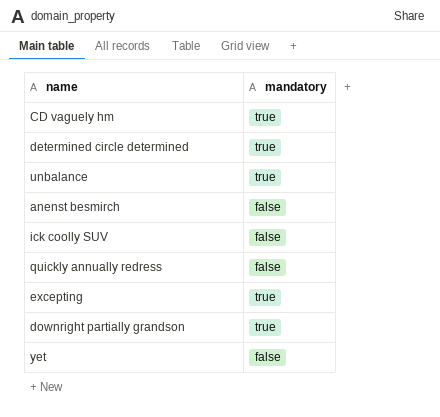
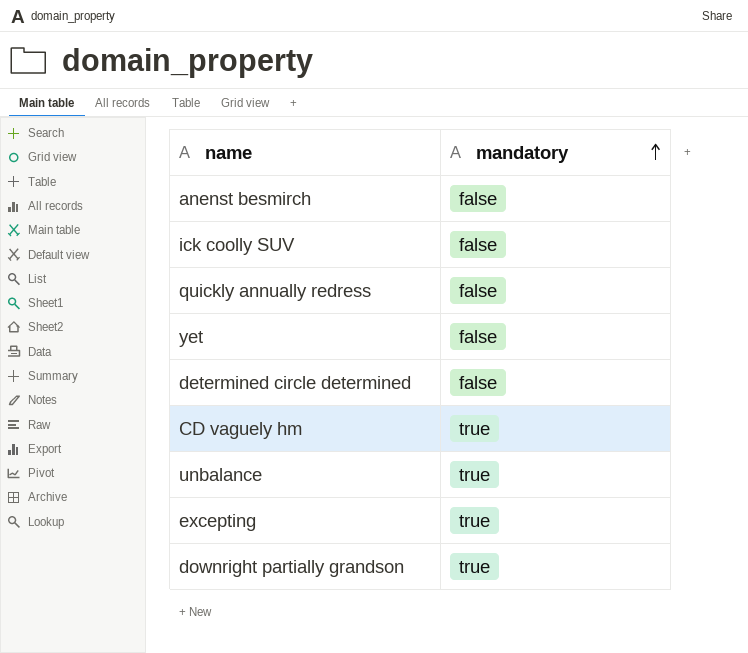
row order: none -> mandatory ascending
determined circle determined | mandatory: true -> false

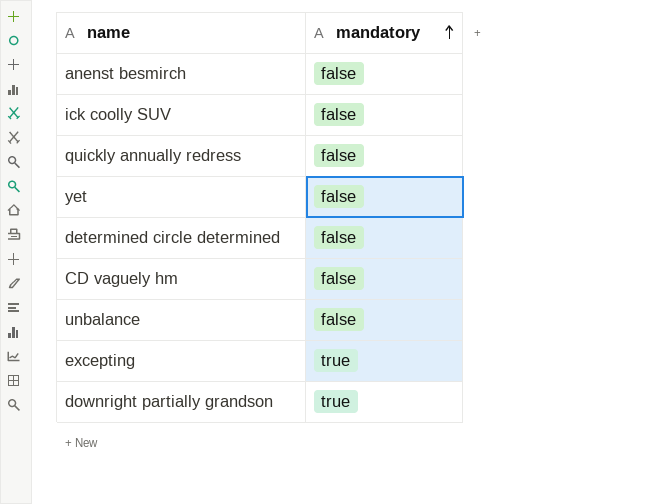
CD vaguely hm | mandatory: true -> false
unbalance | mandatory: true -> false

